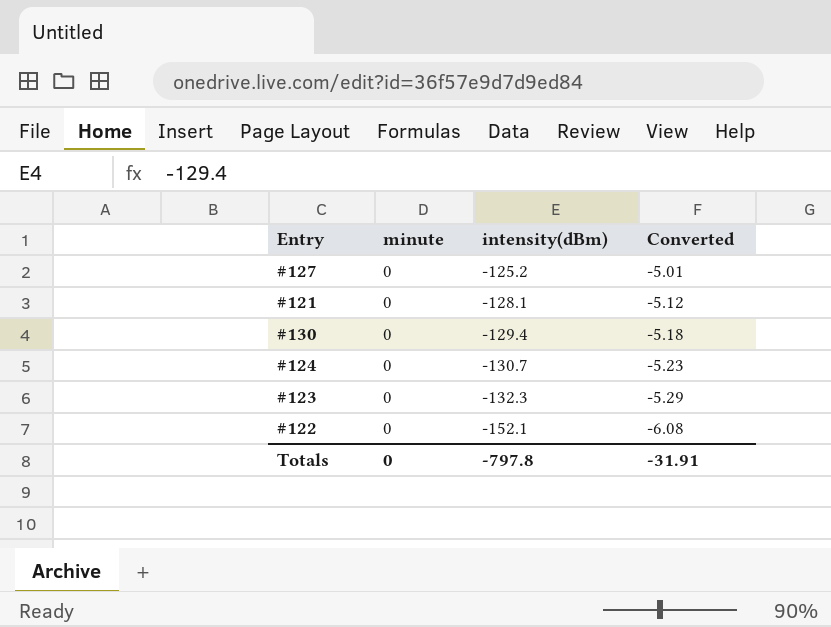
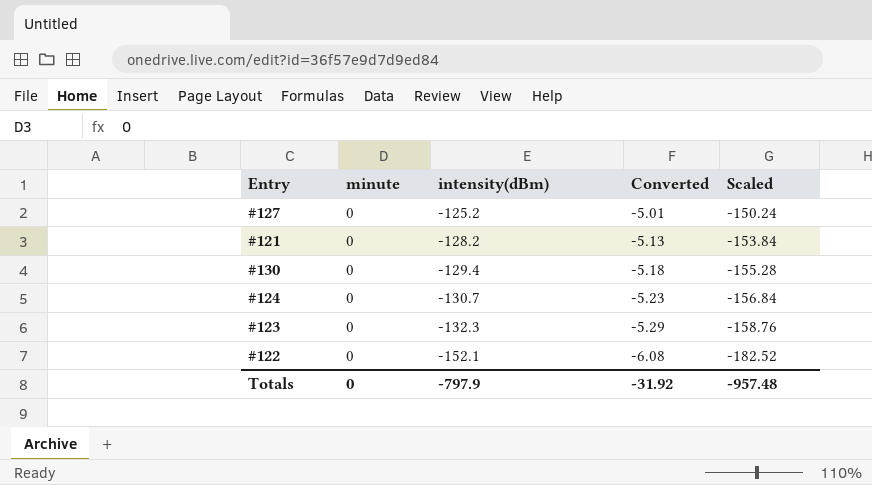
column Scaled | formula: none -> [intensity(dBm)] * 1.2
#121 | intensity(dBm): -128.1 -> -128.2
#121 | Converted: -5.12 -> -5.13
Totals | intensity(dBm): -797.8 -> -797.9
Totals | Converted: -31.91 -> -31.92

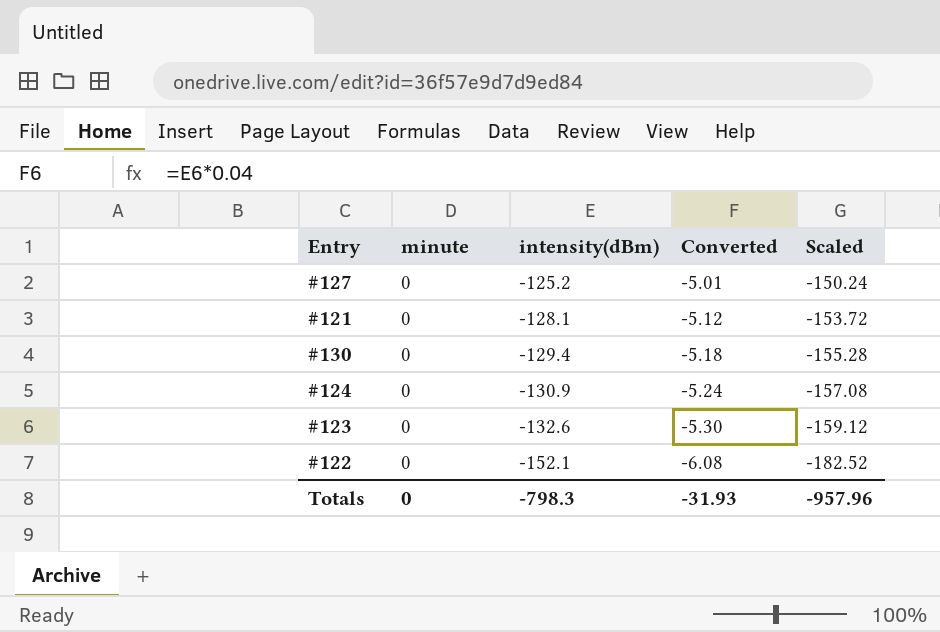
#121 | intensity(dBm): -128.2 -> -128.1
#121 | Converted: -5.13 -> -5.12
#121 | Scaled: -153.84 -> -153.72
#124 | intensity(dBm): -130.7 -> -130.9
#124 | Converted: -5.23 -> -5.24
#124 | Scaled: -156.84 -> -157.08
#123 | intensity(dBm): -132.3 -> -132.6
#123 | Converted: -5.29 -> -5.30
#123 | Scaled: -158.76 -> -159.12
Totals | intensity(dBm): -797.9 -> -798.3
Totals | Converted: -31.92 -> -31.93
Totals | Scaled: -957.48 -> -957.96

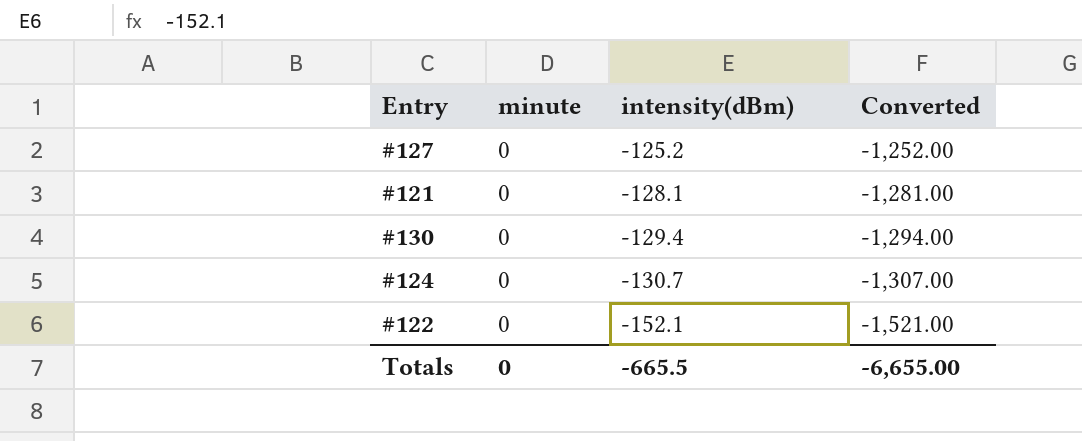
column Scaled | formula: [intensity(dBm)] * 1.2 -> none
column Converted | formula: [intensity(dBm)] * 0.04 -> [intensity(dBm)] * 10
row #123: 0 | -132.6 | -5.30 | -159.12 -> none
#124 | intensity(dBm): -130.9 -> -130.7
Totals | intensity(dBm): -798.3 -> -665.5
Totals | Converted: -31.93 -> -6,655.00

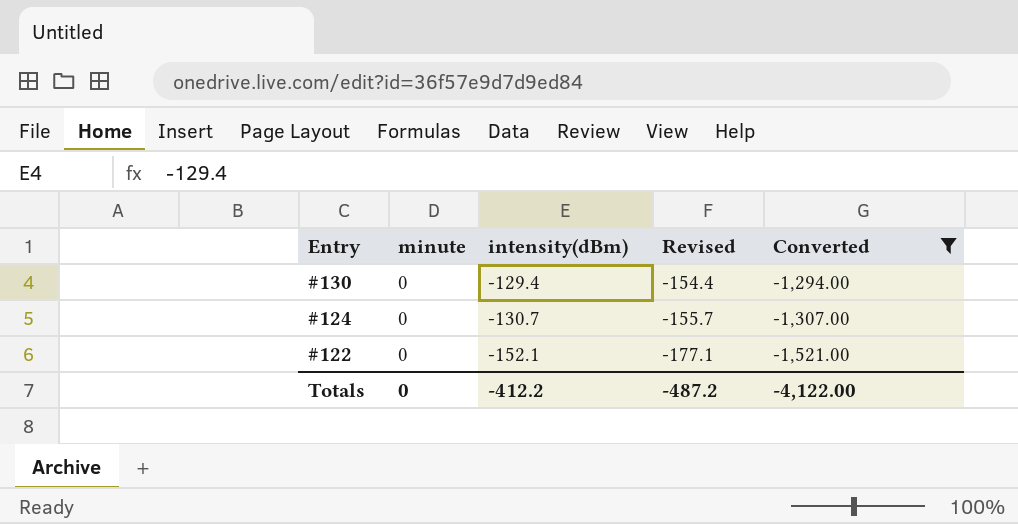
filter: none -> Converted <= -1,294.00
column Revised | formula: none -> [intensity(dBm)] - 25
Totals | intensity(dBm): -665.5 -> -412.2
Totals | Converted: -6,655.00 -> -4,122.00

